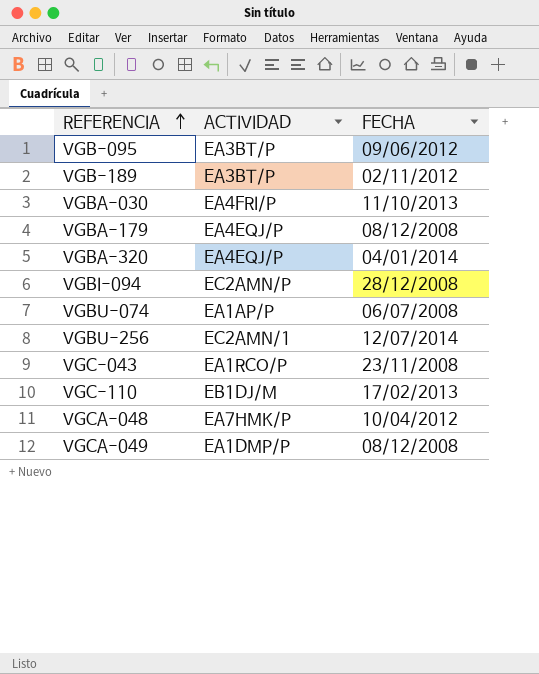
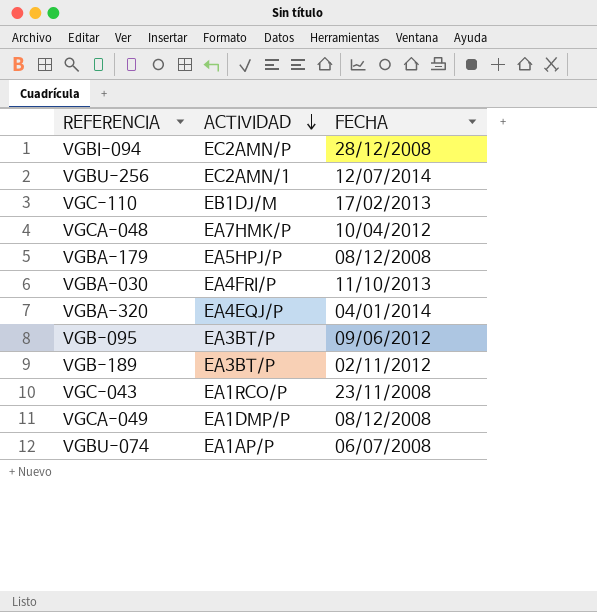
row order: REFERENCIA ascending -> ACTIVIDAD descending
VGBA-179 | ACTIVIDAD: EA4EQJ/P -> EA5HPJ/P

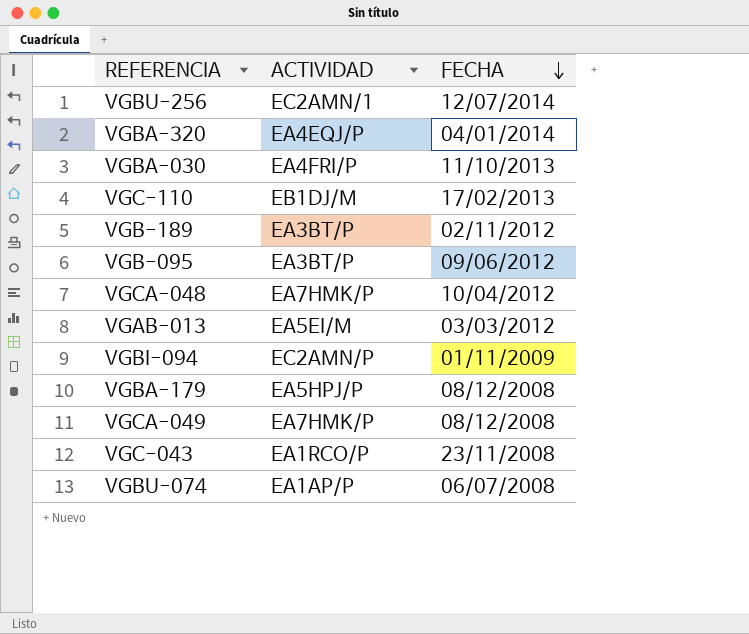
row order: ACTIVIDAD descending -> FECHA descending
row VGAB-013: none -> EA5EI/M | 03/03/2012
VGBI-094 | FECHA: 28/12/2008 -> 01/11/2009
VGCA-049 | ACTIVIDAD: EA1DMP/P -> EA7HMK/P

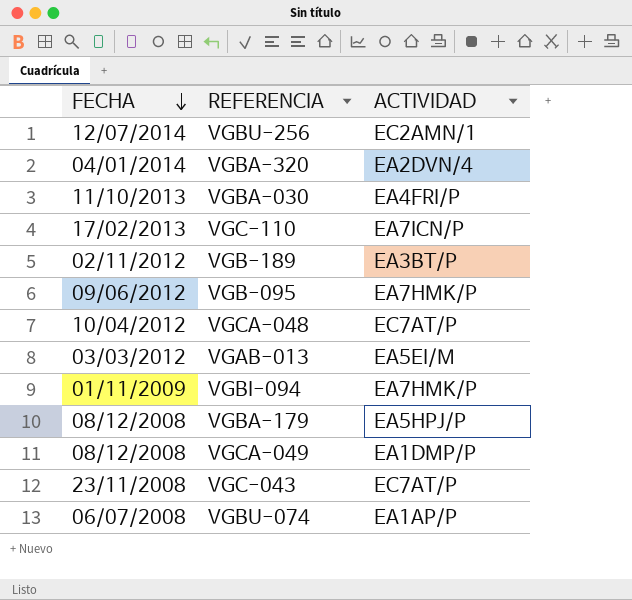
column FECHA | position: 3 -> 1
VGBA-320 | ACTIVIDAD: EA4EQJ/P -> EA2DVN/4
VGC-110 | ACTIVIDAD: EB1DJ/M -> EA7ICN/P
VGB-095 | ACTIVIDAD: EA3BT/P -> EA7HMK/P
VGCA-048 | ACTIVIDAD: EA7HMK/P -> EC7AT/P
VGBI-094 | ACTIVIDAD: EC2AMN/P -> EA7HMK/P
VGCA-049 | ACTIVIDAD: EA7HMK/P -> EA1DMP/P
VGC-043 | ACTIVIDAD: EA1RCO/P -> EC7AT/P

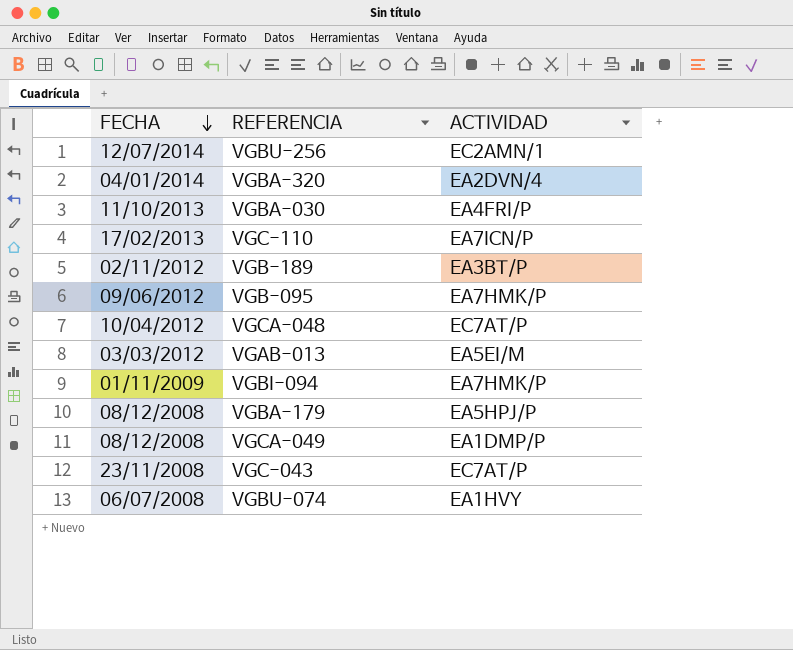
VGBU-074 | ACTIVIDAD: EA1AP/P -> EA1HVY

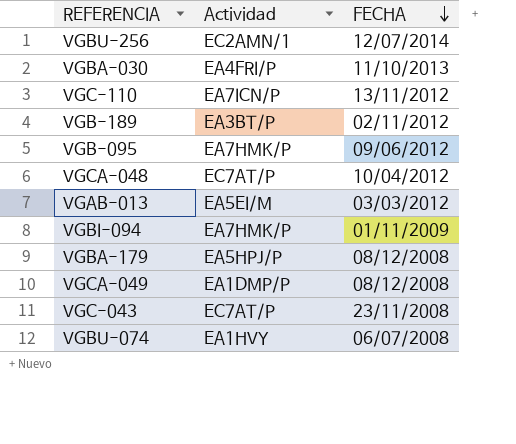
column name: ACTIVIDAD -> Actividad
column FECHA | position: 1 -> 3
row VGBA-320: 04/01/2014 | EA2DVN/4 -> none
VGC-110 | FECHA: 17/02/2013 -> 13/11/2012

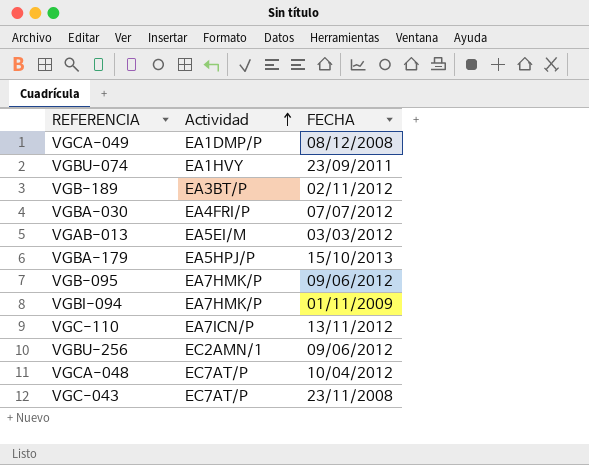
row order: FECHA descending -> Actividad ascending
VGBU-074 | FECHA: 06/07/2008 -> 23/09/2011
VGBA-030 | FECHA: 11/10/2013 -> 07/07/2012
VGBA-179 | FECHA: 08/12/2008 -> 15/10/2013
VGBU-256 | FECHA: 12/07/2014 -> 09/06/2012

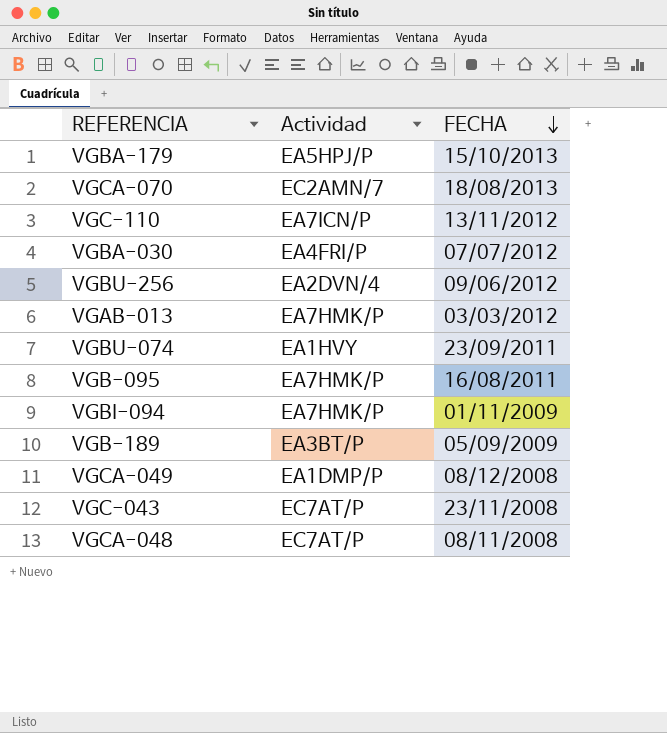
row order: Actividad ascending -> FECHA descending
row VGCA-070: none -> EC2AMN/7 | 18/08/2013
VGBU-256 | Actividad: EC2AMN/1 -> EA2DVN/4
VGAB-013 | Actividad: EA5EI/M -> EA7HMK/P
VGB-095 | FECHA: 09/06/2012 -> 16/08/2011
VGB-189 | FECHA: 02/11/2012 -> 05/09/2009
VGCA-048 | FECHA: 10/04/2012 -> 08/11/2008

